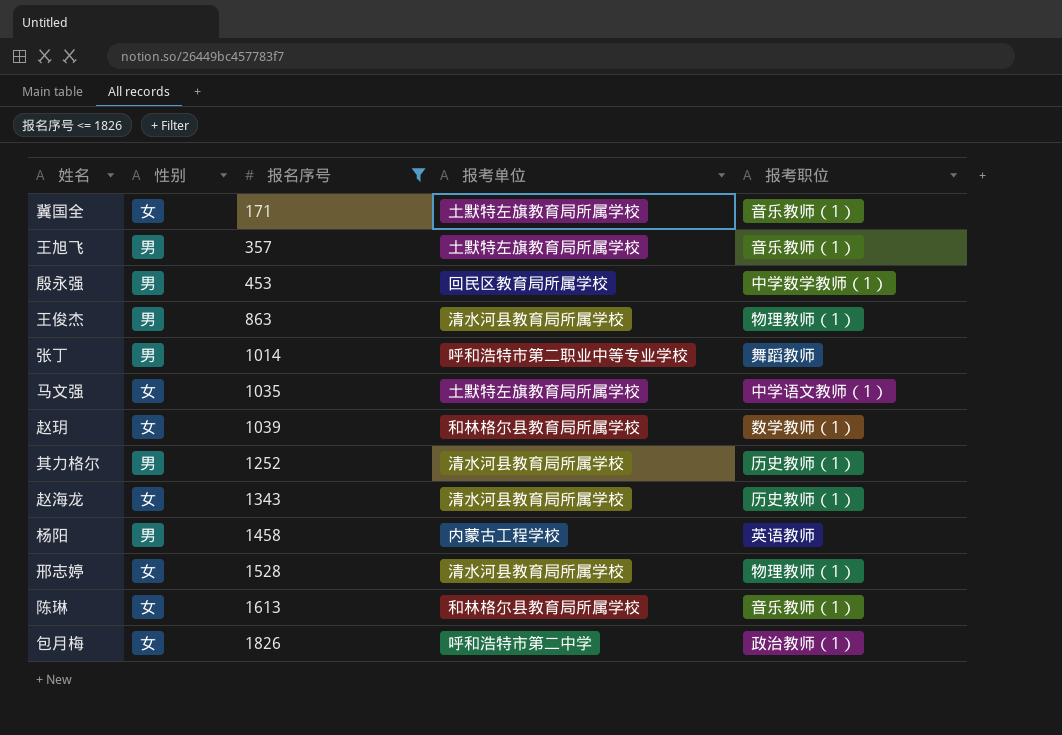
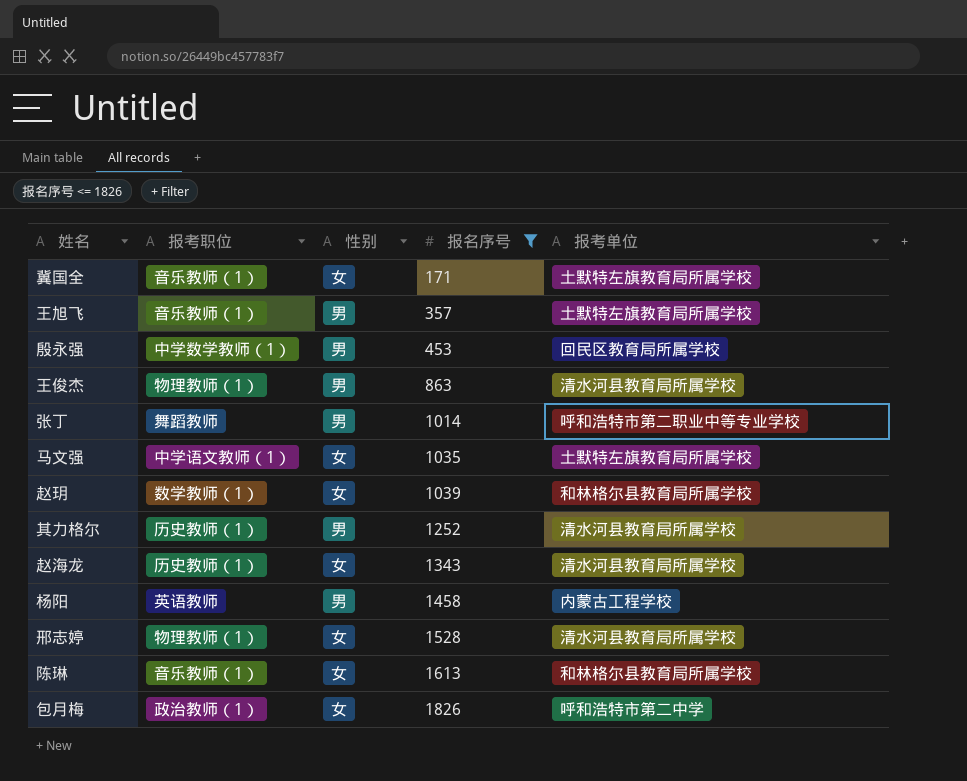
column 报考职位 | position: 5 -> 2

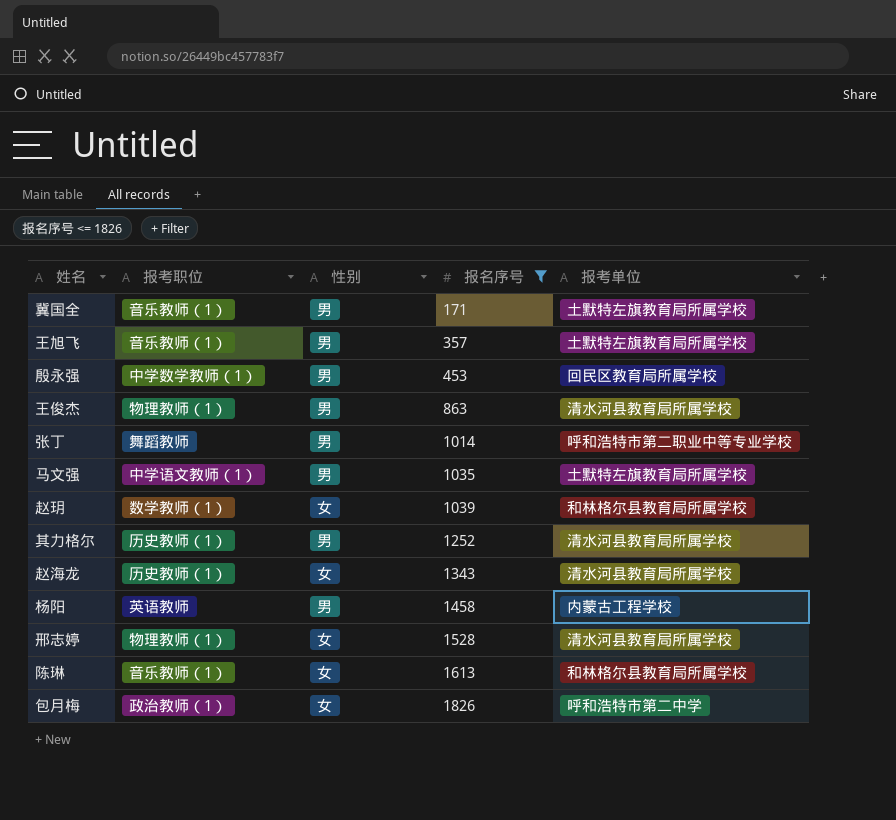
冀国全 | 性别: 女 -> 男
马文强 | 性别: 女 -> 男

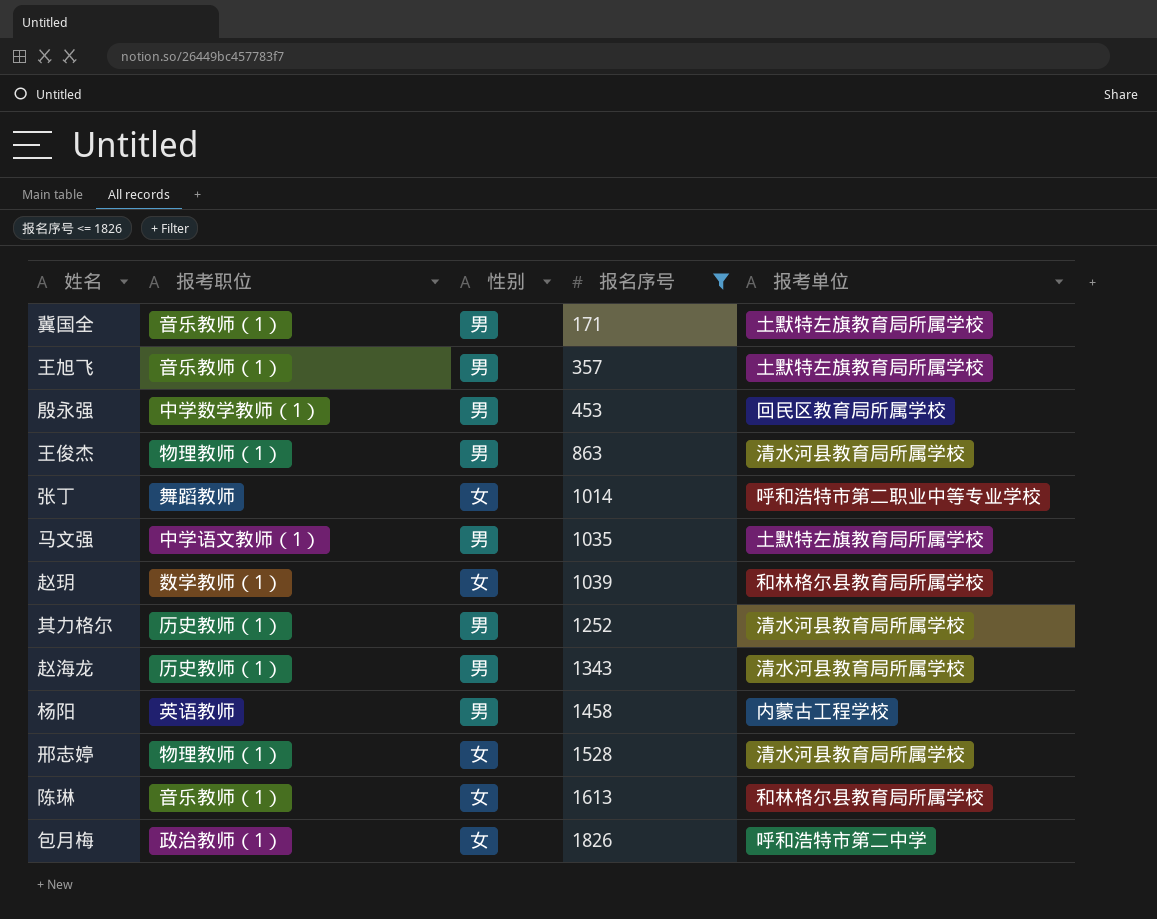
张丁 | 性别: 男 -> 女
赵海龙 | 性别: 女 -> 男

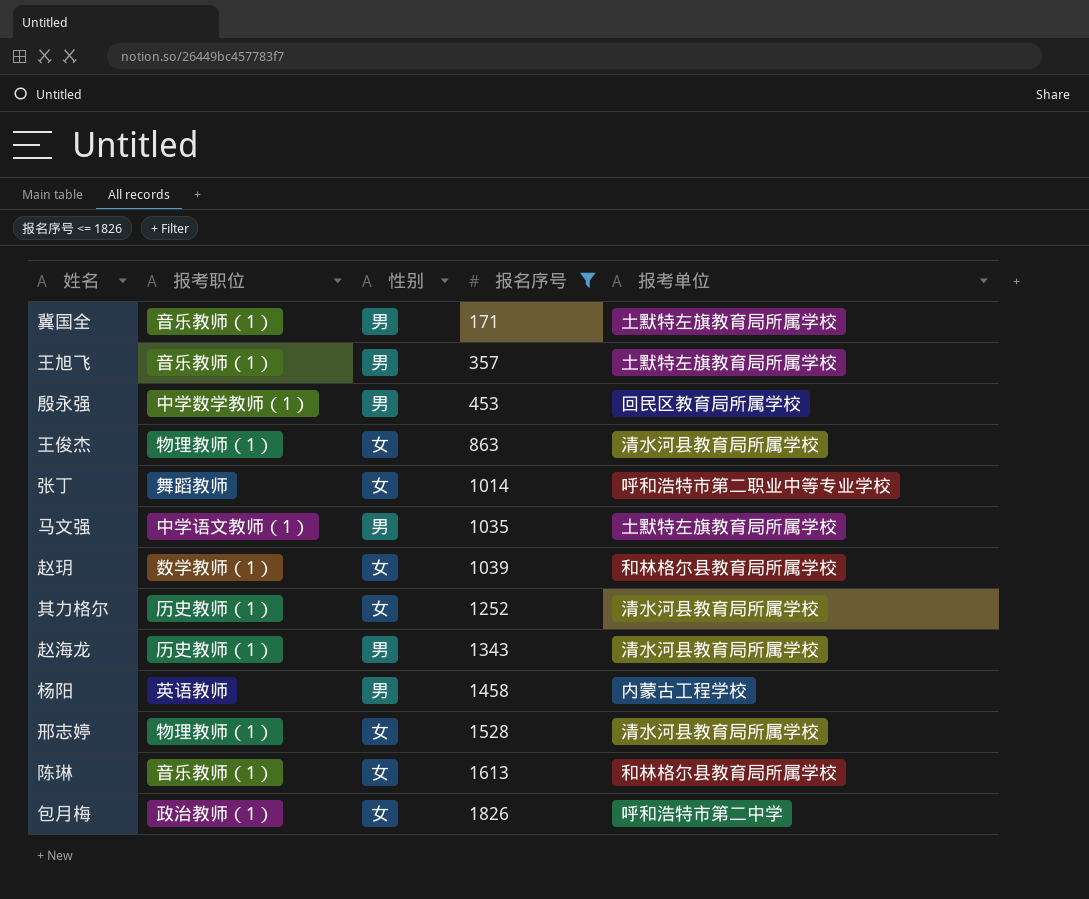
王俊杰 | 性别: 男 -> 女
其力格尔 | 性别: 男 -> 女

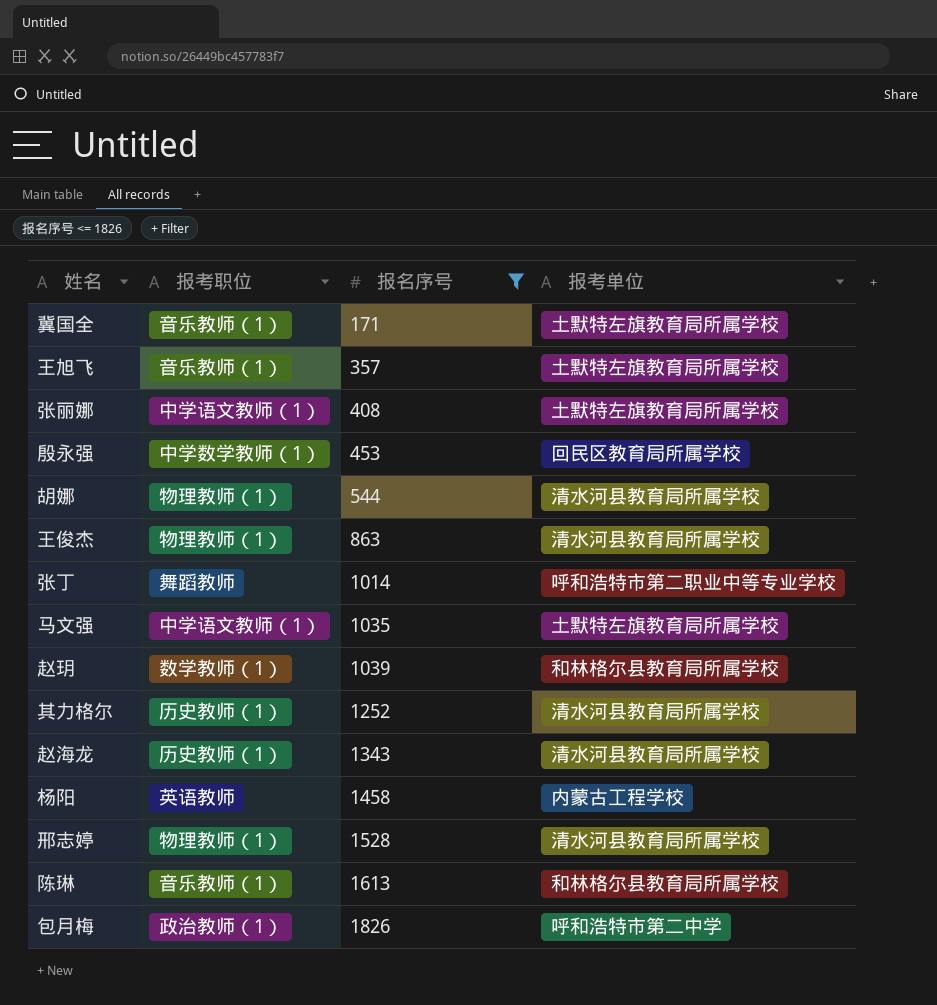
column 性别 | position: 3 -> none
row 张丽娜: none -> 中学语文教师（1） | 408 | 土默特左旗教育局所属学校
row 胡娜: none -> 物理教师（1） | 544 | 清水河县教育局所属学校

